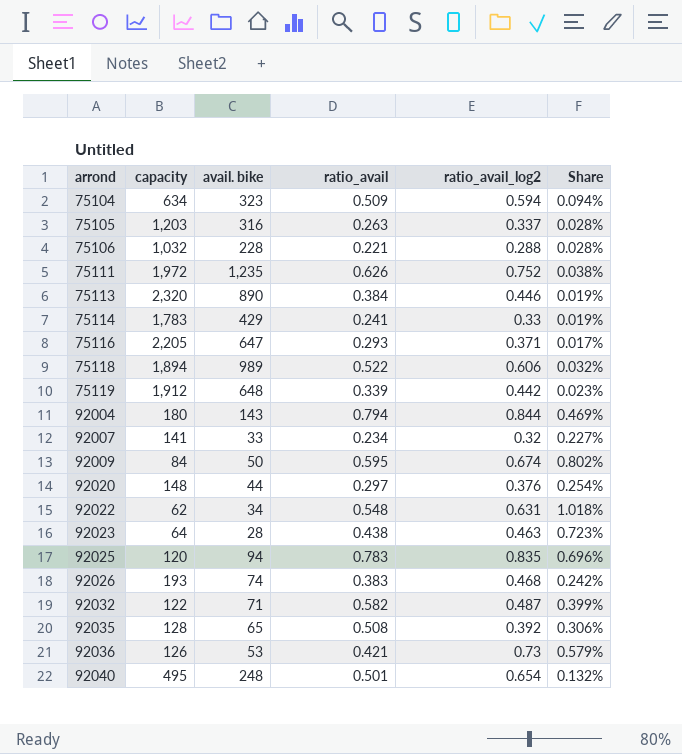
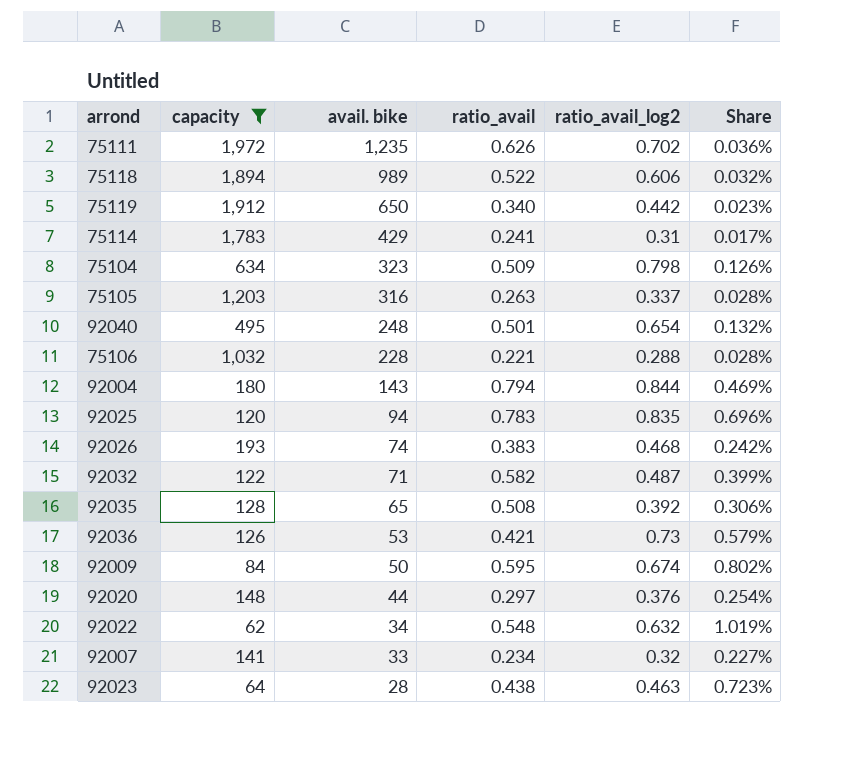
filter: none -> capacity <= 1,972
row order: arrond ascending -> avail. bike descending
75111 | ratio_avail_log2: 0.752 -> 0.702
75111 | Share: 0.038% -> 0.036%
75119 | avail. bike: 648 -> 650
75119 | ratio_avail: 0.339 -> 0.340
75114 | ratio_avail_log2: 0.33 -> 0.31
75114 | Share: 0.019% -> 0.017%
75104 | ratio_avail_log2: 0.594 -> 0.798
75104 | Share: 0.094% -> 0.126%
92022 | ratio_avail_log2: 0.631 -> 0.632
92022 | Share: 1.018% -> 1.019%

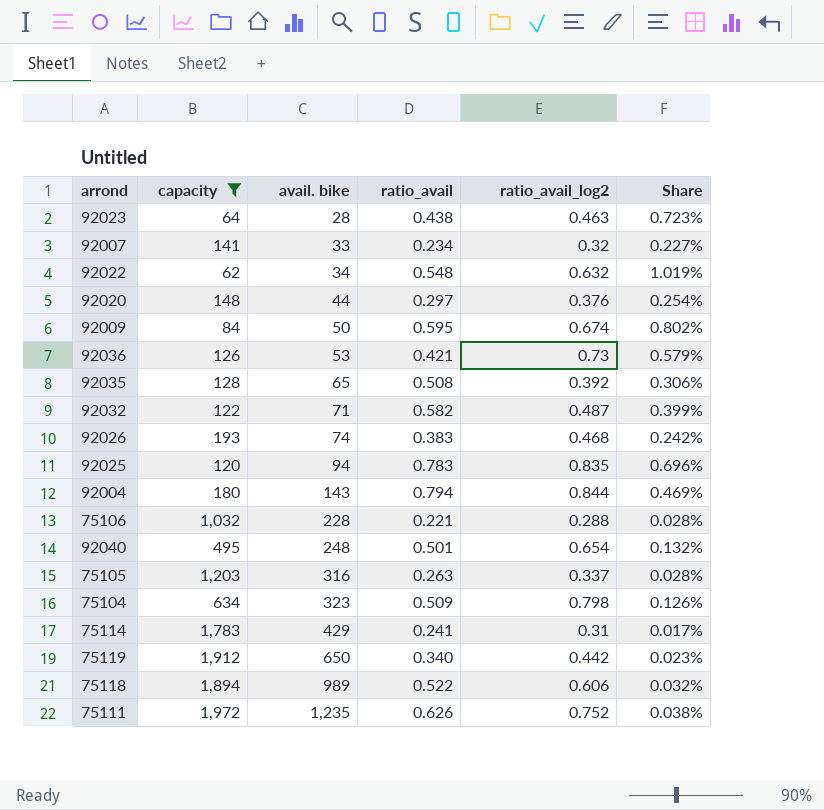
row order: avail. bike descending -> avail. bike ascending
75111 | ratio_avail_log2: 0.702 -> 0.752
75111 | Share: 0.036% -> 0.038%

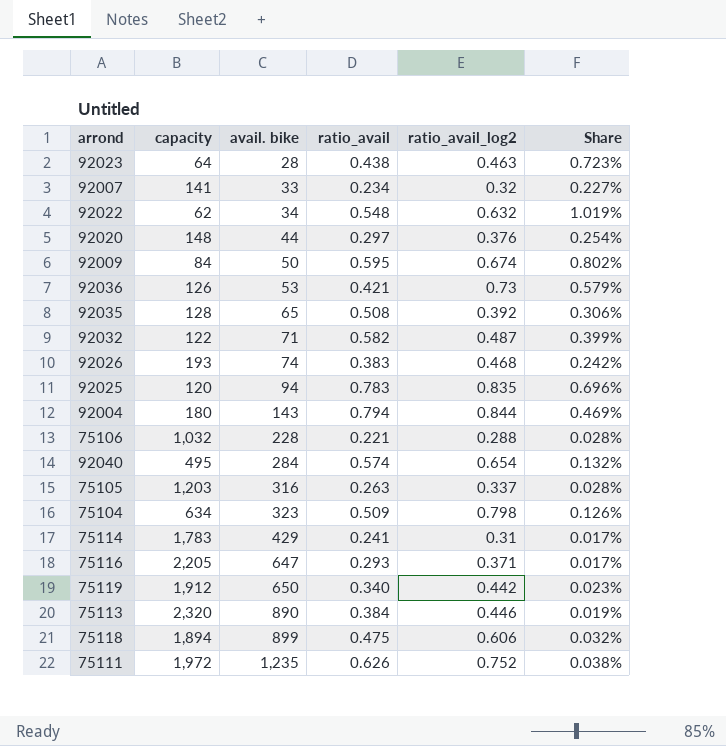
filter: capacity <= 1,972 -> none
92040 | avail. bike: 248 -> 284
92040 | ratio_avail: 0.501 -> 0.574
75118 | avail. bike: 989 -> 899
75118 | ratio_avail: 0.522 -> 0.475

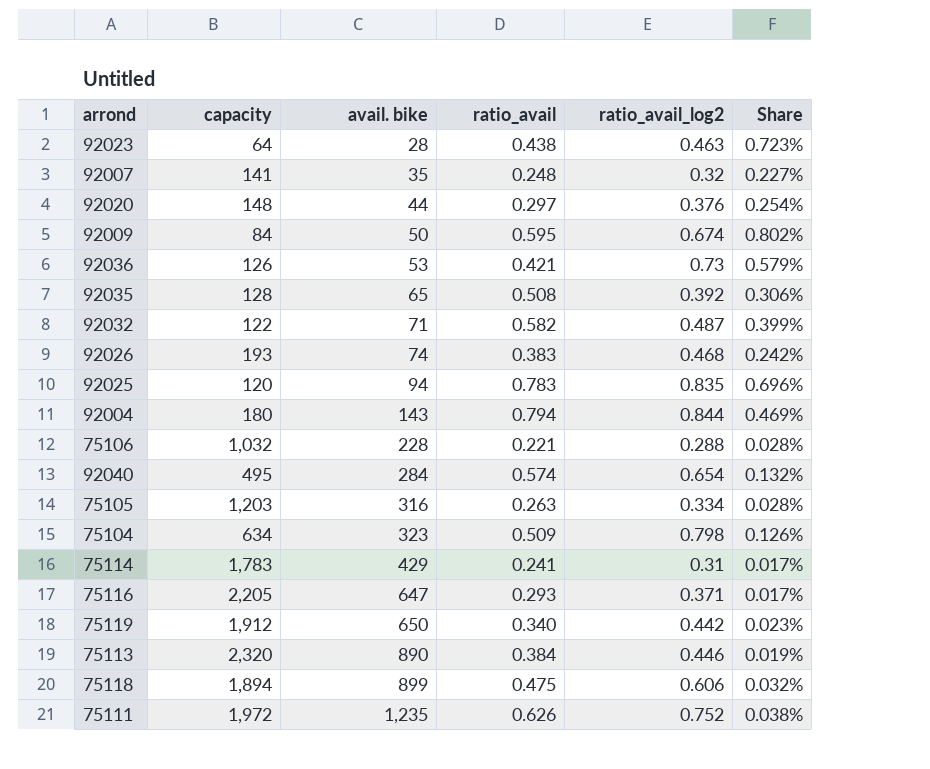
row 92022: 62 | 34 | 0.548 | 0.632 | 1.019% -> none
92007 | avail. bike: 33 -> 35
92007 | ratio_avail: 0.234 -> 0.248
75105 | ratio_avail_log2: 0.337 -> 0.334

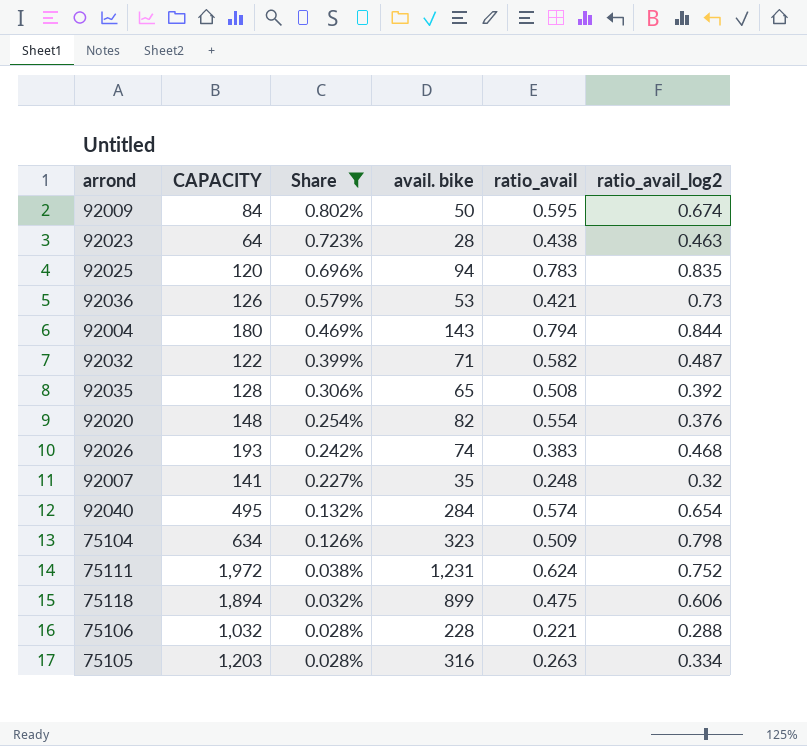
filter: none -> Share >= 0.028%
row order: avail. bike ascending -> Share descending
column name: capacity -> CAPACITY
column Share | position: 6 -> 3
92020 | avail. bike: 44 -> 82
92020 | ratio_avail: 0.297 -> 0.554
75111 | avail. bike: 1,235 -> 1,231
75111 | ratio_avail: 0.626 -> 0.624

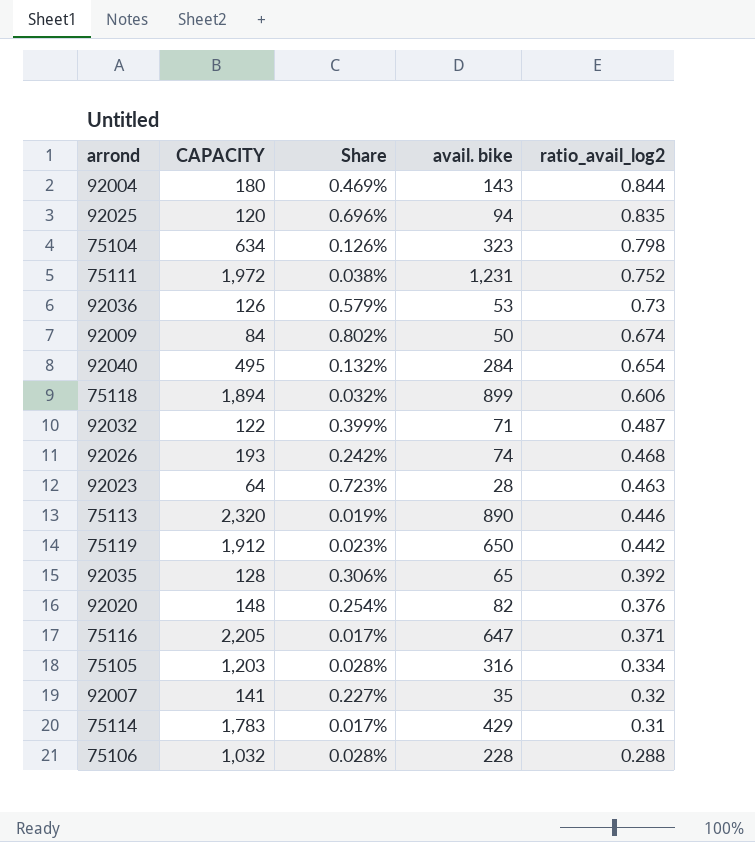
filter: Share >= 0.028% -> none
row order: Share descending -> ratio_avail_log2 descending
column ratio_avail | formula: [avail. bike] / [CAPACITY] -> none

